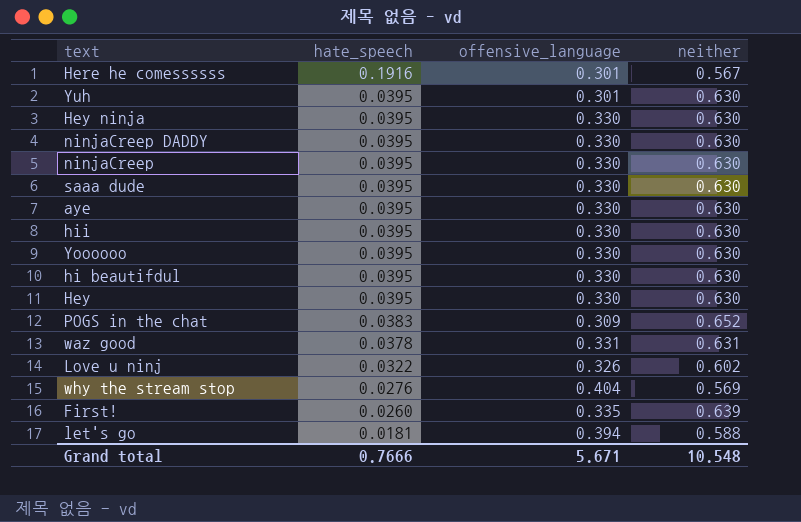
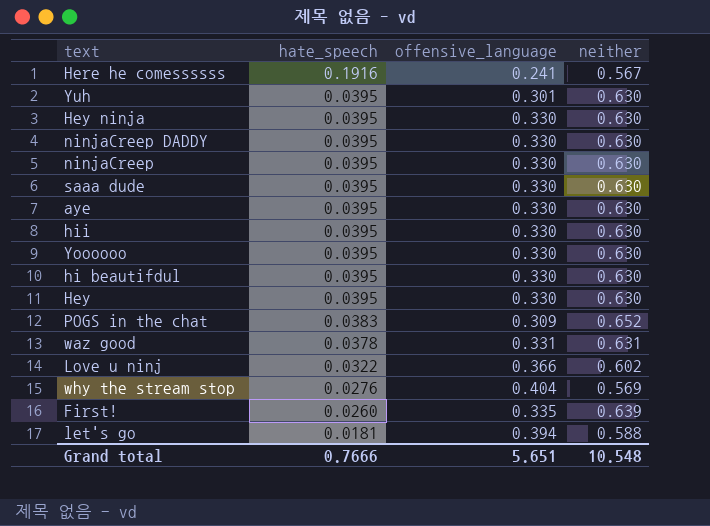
Here he comessssss | offensive_language: 0.301 -> 0.241
Love u ninj | offensive_language: 0.326 -> 0.366
Grand total | offensive_language: 5.671 -> 5.651

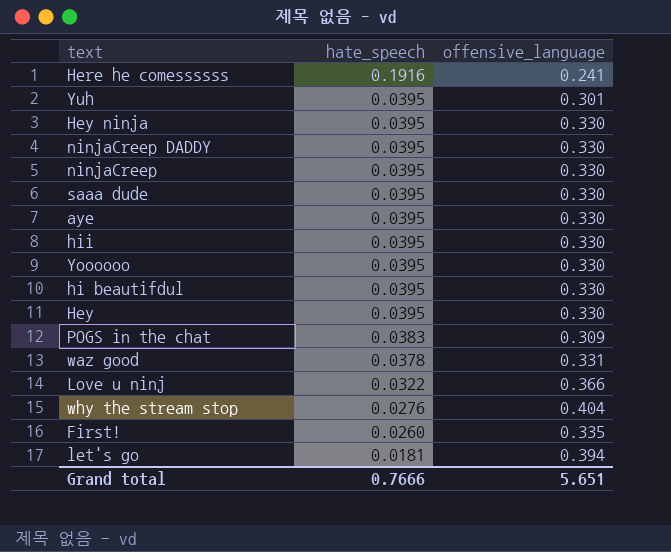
column neither | position: 4 -> none

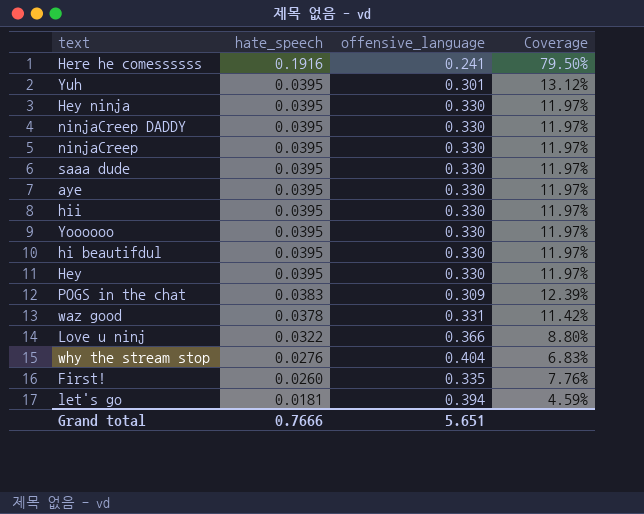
column Coverage | formula: none -> [hate_speech] / [offensive_language]

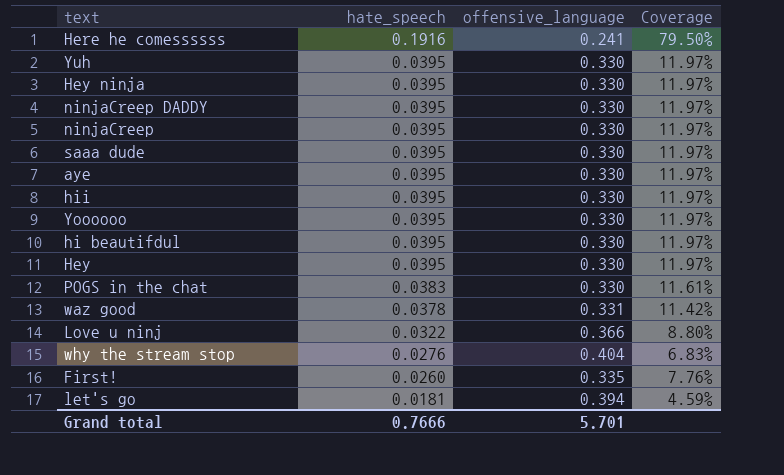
Yuh | offensive_language: 0.301 -> 0.330
Yuh | Coverage: 13.12% -> 11.97%
POGS in the chat | offensive_language: 0.309 -> 0.330
POGS in the chat | Coverage: 12.39% -> 11.61%
Grand total | offensive_language: 5.651 -> 5.701

